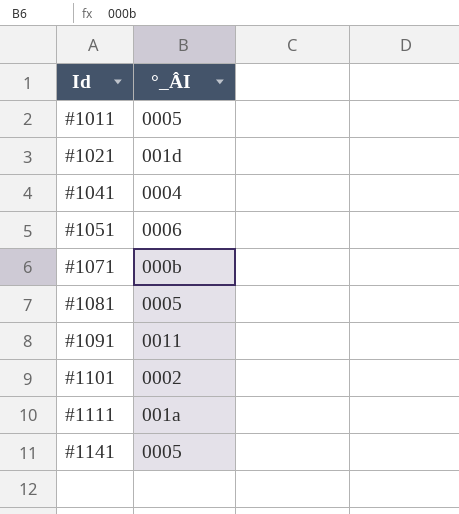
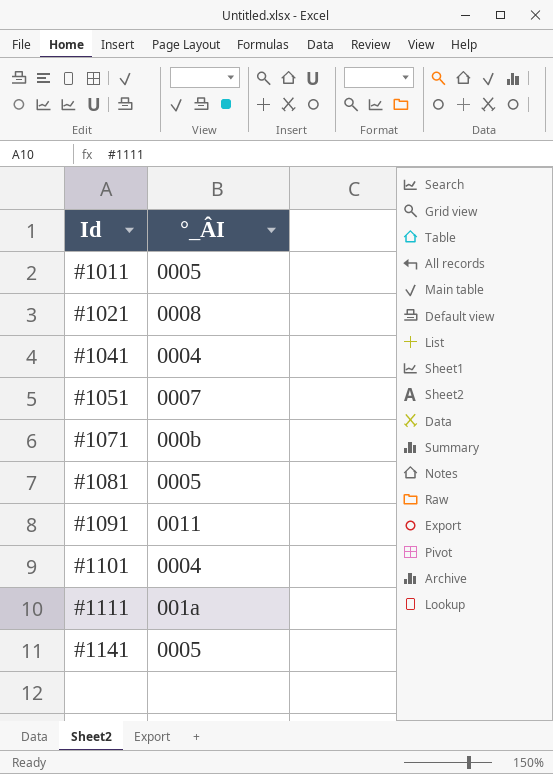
#1021 | °_ÂI: 001d -> 0008
#1051 | °_ÂI: 0006 -> 0007
#1101 | °_ÂI: 0002 -> 0004

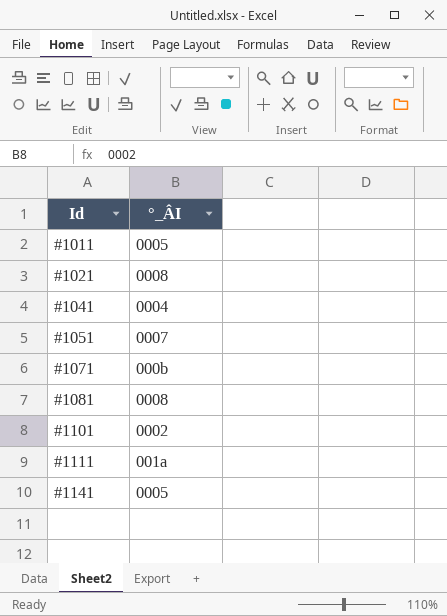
row #1091: 0011 -> none
#1081 | °_ÂI: 0005 -> 0008
#1101 | °_ÂI: 0004 -> 0002

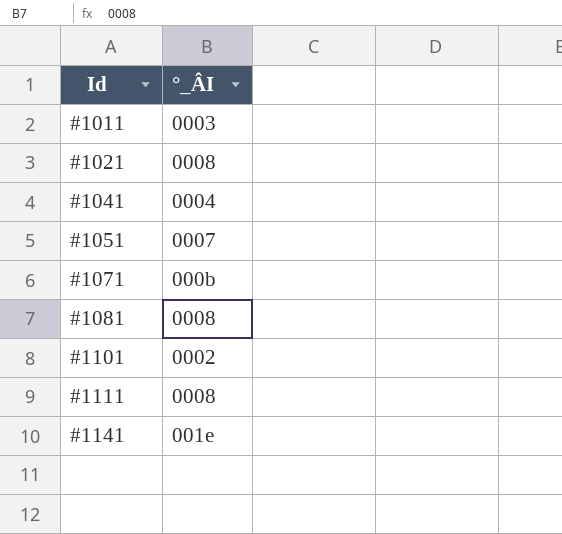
#1011 | °_ÂI: 0005 -> 0003
#1111 | °_ÂI: 001a -> 0008
#1141 | °_ÂI: 0005 -> 001e

